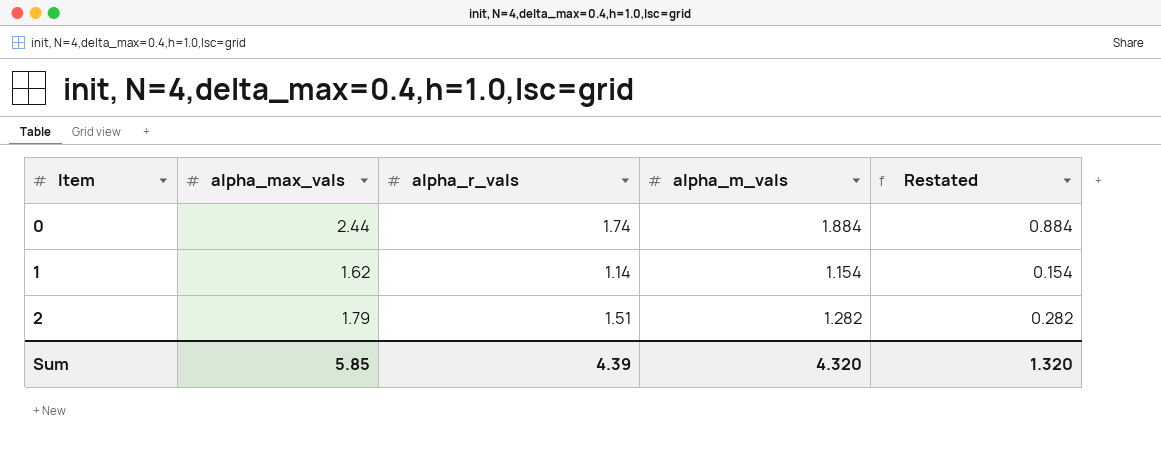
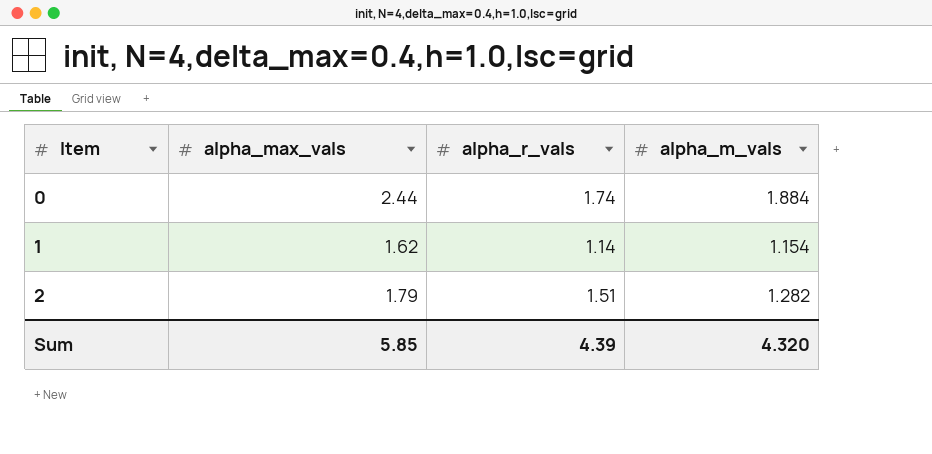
column Restated | formula: [alpha_m_vals] - 1 -> none

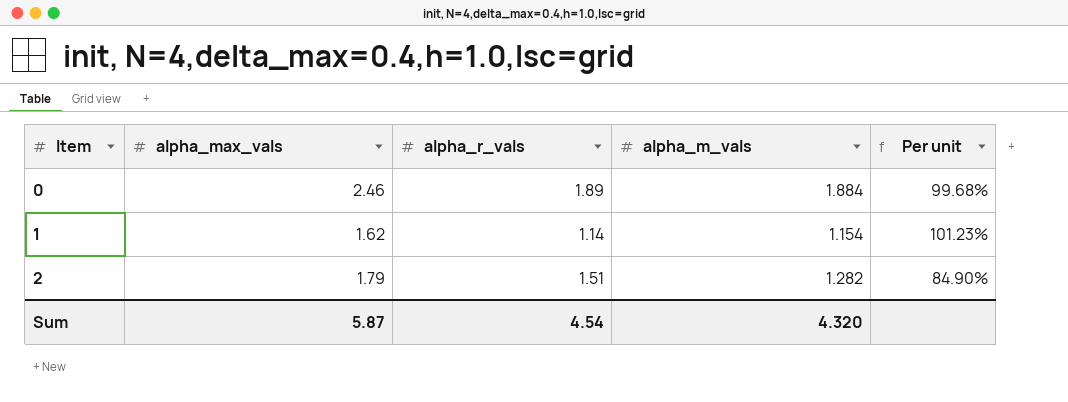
column Per unit | formula: none -> [alpha_m_vals] / [alpha_r_vals]
0 | alpha_max_vals: 2.44 -> 2.46
0 | alpha_r_vals: 1.74 -> 1.89
Sum | alpha_max_vals: 5.85 -> 5.87
Sum | alpha_r_vals: 4.39 -> 4.54

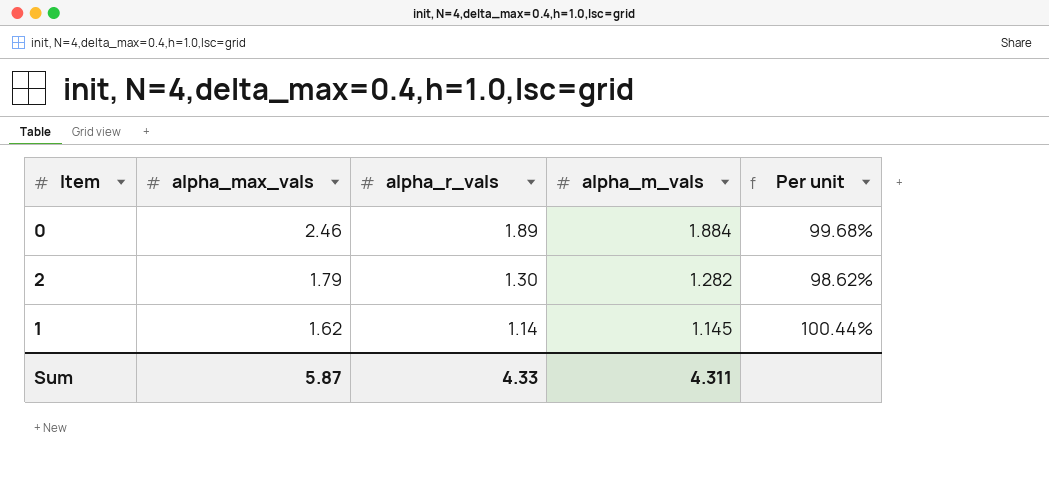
row order: Item ascending -> alpha_max_vals descending
2 | alpha_r_vals: 1.51 -> 1.30
2 | Per unit: 84.90% -> 98.62%
1 | alpha_m_vals: 1.154 -> 1.145
1 | Per unit: 101.23% -> 100.44%
Sum | alpha_r_vals: 4.54 -> 4.33
Sum | alpha_m_vals: 4.320 -> 4.311

